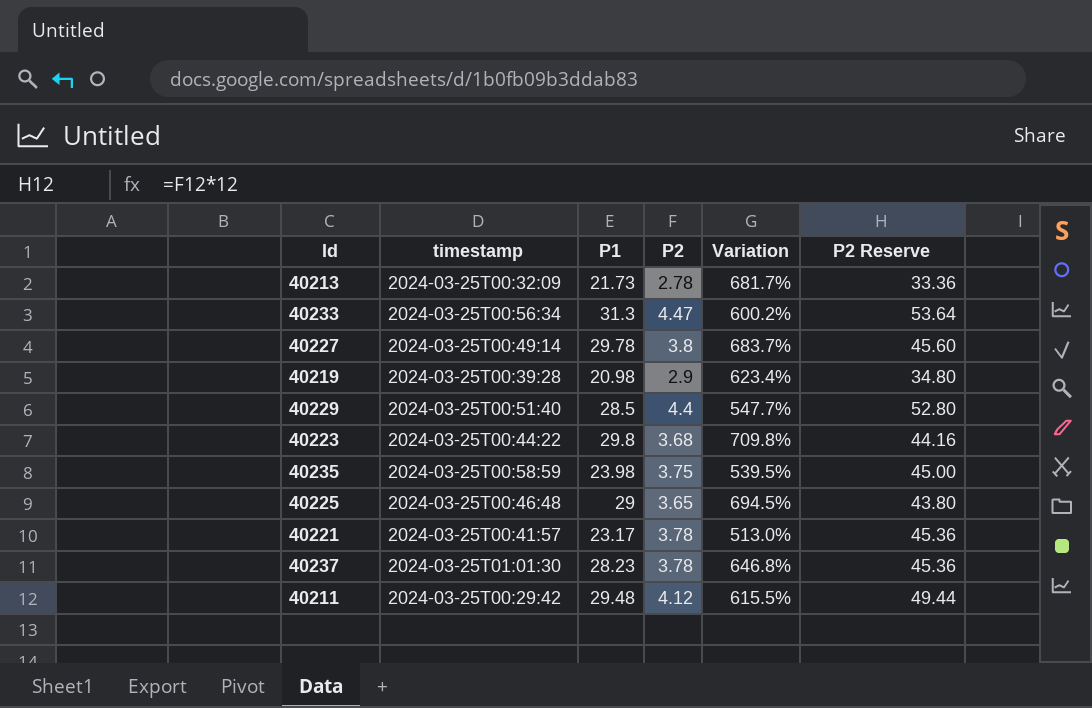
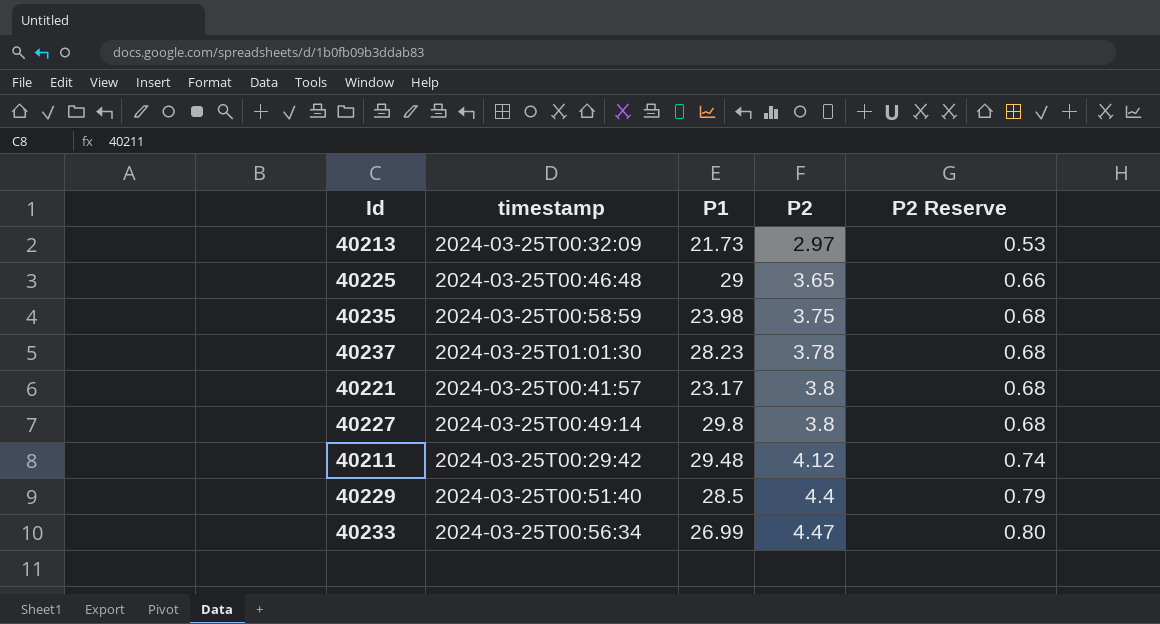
row order: none -> P2 ascending
column Variation | formula: ([P1] - [P2]) / [P2] -> none
column P2 Reserve | formula: [P2] * 12 -> [P2] * 0.18
row 40219: 2024-03-25T00:39:28 | 20.98 | 2.9 | 623.4% | 34.80 -> none
row 40223: 2024-03-25T00:44:22 | 29.8 | 3.68 | 709.8% | 44.16 -> none
40213 | P2: 2.78 -> 2.97
40221 | P2: 3.78 -> 3.8
40227 | P1: 29.78 -> 29.8
40233 | P1: 31.3 -> 26.99

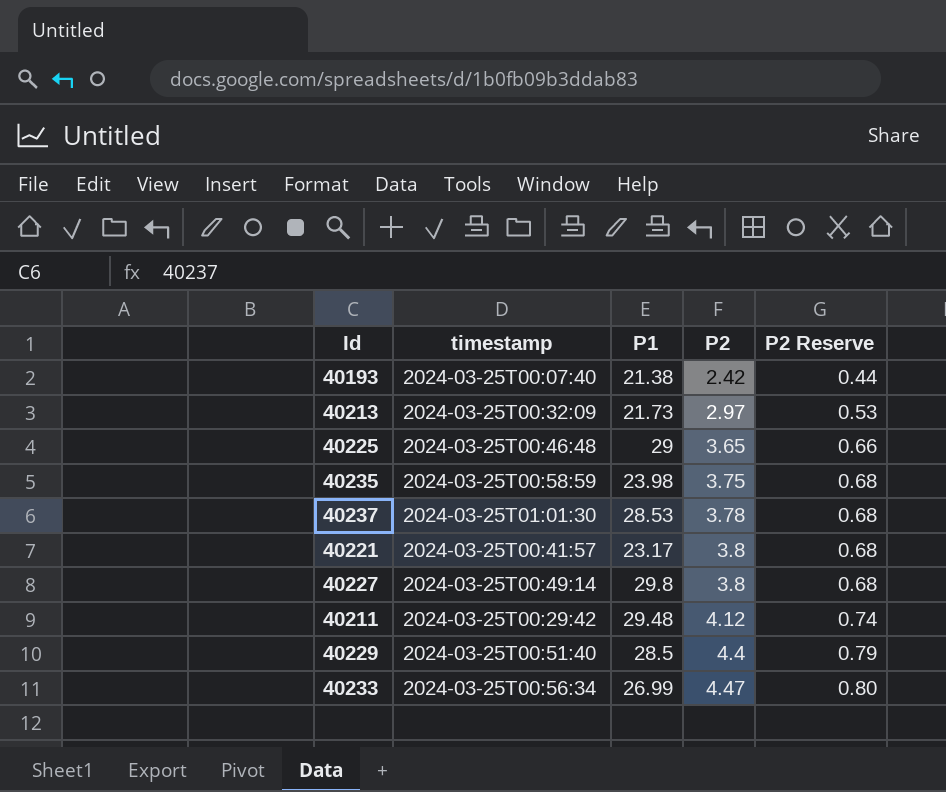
row 40193: none -> 2024-03-25T00:07:40 | 21.38 | 2.42 | 0.44
40237 | P1: 28.23 -> 28.53

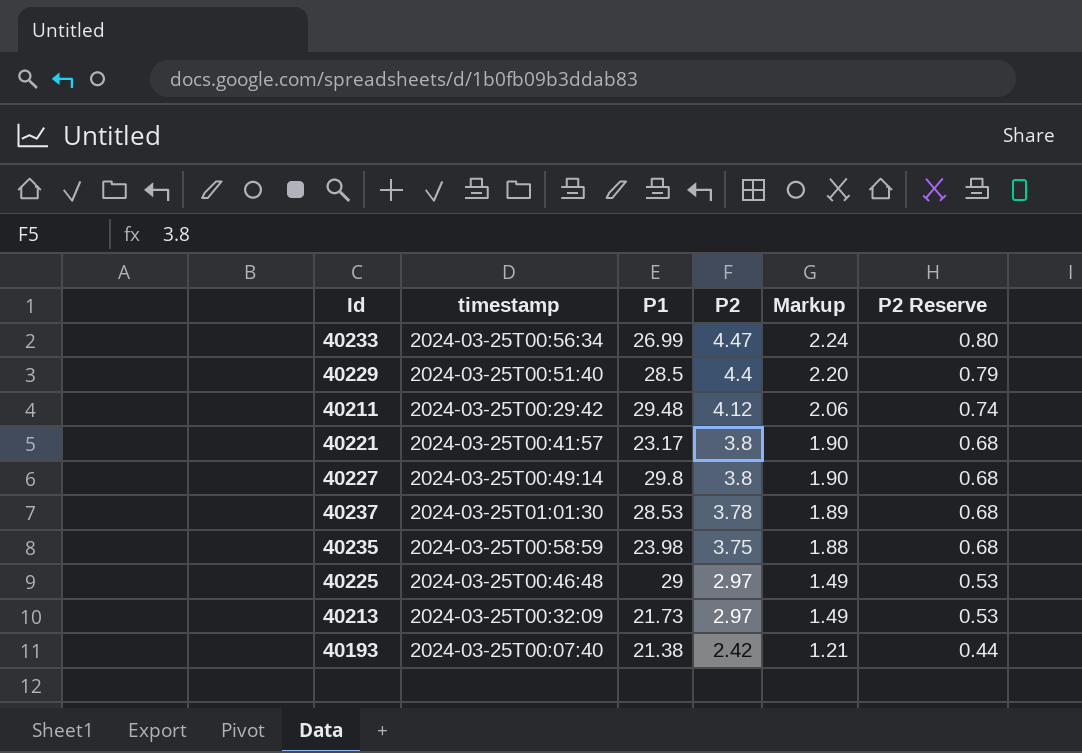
row order: P2 ascending -> P2 descending
column Markup | formula: none -> [P2] * 0.5
40225 | P2: 3.65 -> 2.97
40225 | P2 Reserve: 0.66 -> 0.53

